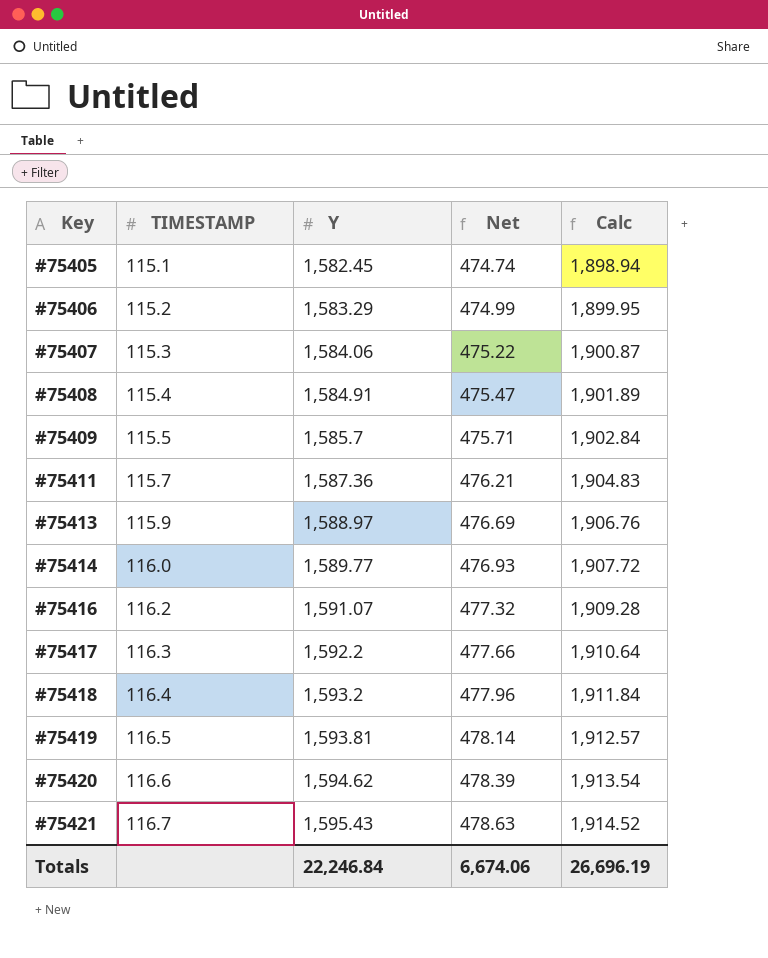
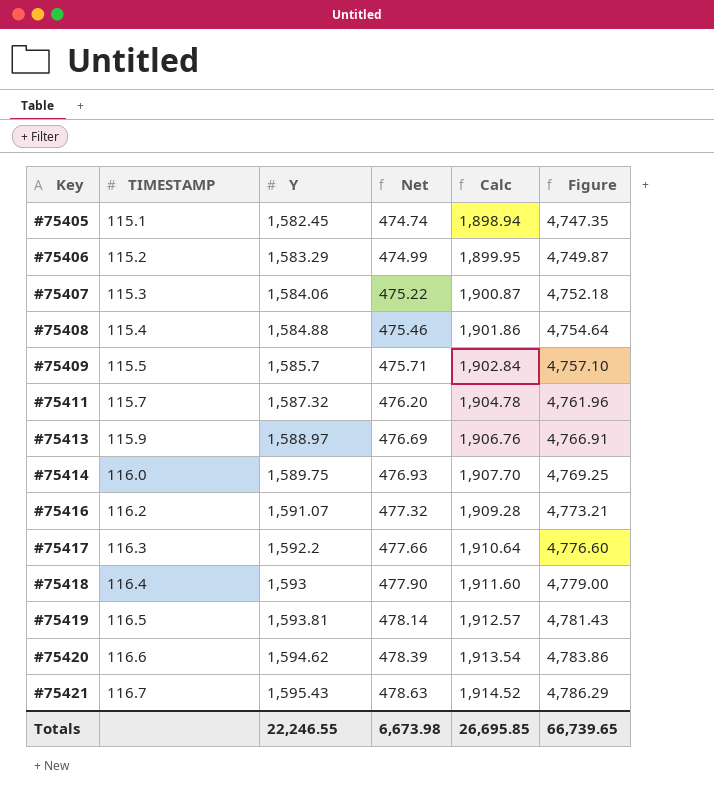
column Figure | formula: none -> [Y] * 3
#75408 | Y: 1,584.91 -> 1,584.88
#75408 | Net: 475.47 -> 475.46
#75408 | Calc: 1,901.89 -> 1,901.86
#75411 | Y: 1,587.36 -> 1,587.32
#75411 | Net: 476.21 -> 476.20
#75411 | Calc: 1,904.83 -> 1,904.78
#75414 | Y: 1,589.77 -> 1,589.75
#75414 | Calc: 1,907.72 -> 1,907.70
#75418 | Y: 1,593.2 -> 1,593
#75418 | Net: 477.96 -> 477.90
#75418 | Calc: 1,911.84 -> 1,911.60
Totals | Y: 22,246.84 -> 22,246.55
Totals | Net: 6,674.06 -> 6,673.98
Totals | Calc: 26,696.19 -> 26,695.85

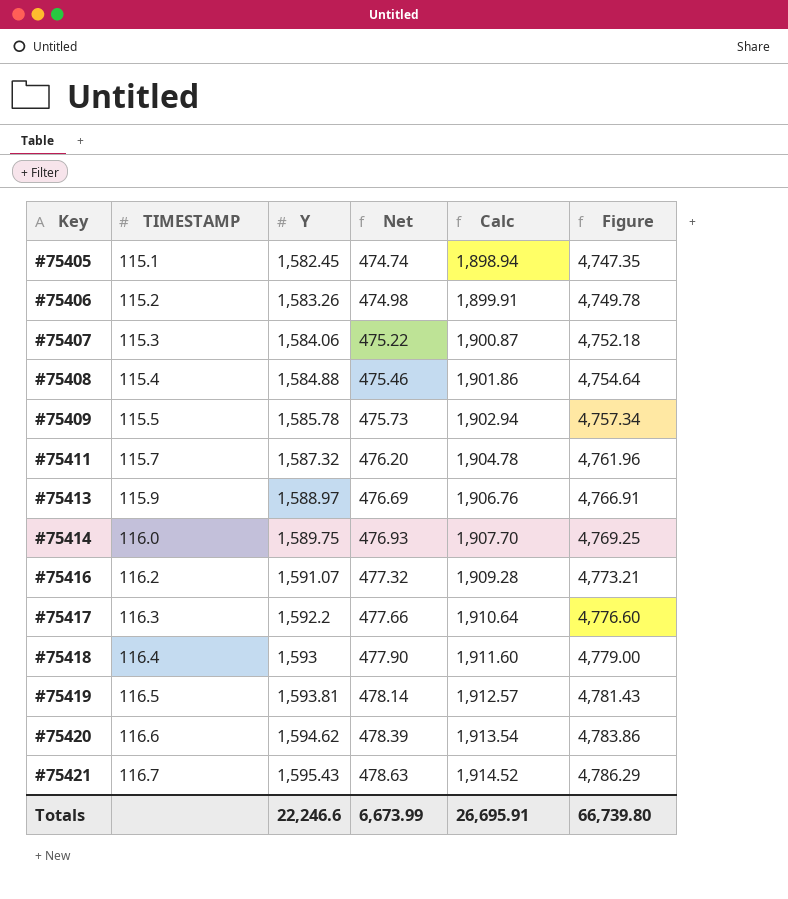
#75406 | Y: 1,583.29 -> 1,583.26
#75406 | Net: 474.99 -> 474.98
#75406 | Calc: 1,899.95 -> 1,899.91
#75406 | Figure: 4,749.87 -> 4,749.78
#75409 | Y: 1,585.7 -> 1,585.78
#75409 | Net: 475.71 -> 475.73
#75409 | Calc: 1,902.84 -> 1,902.94
#75409 | Figure: 4,757.10 -> 4,757.34
Totals | Y: 22,246.55 -> 22,246.6
Totals | Net: 6,673.98 -> 6,673.99
Totals | Calc: 26,695.85 -> 26,695.91
Totals | Figure: 66,739.65 -> 66,739.80

